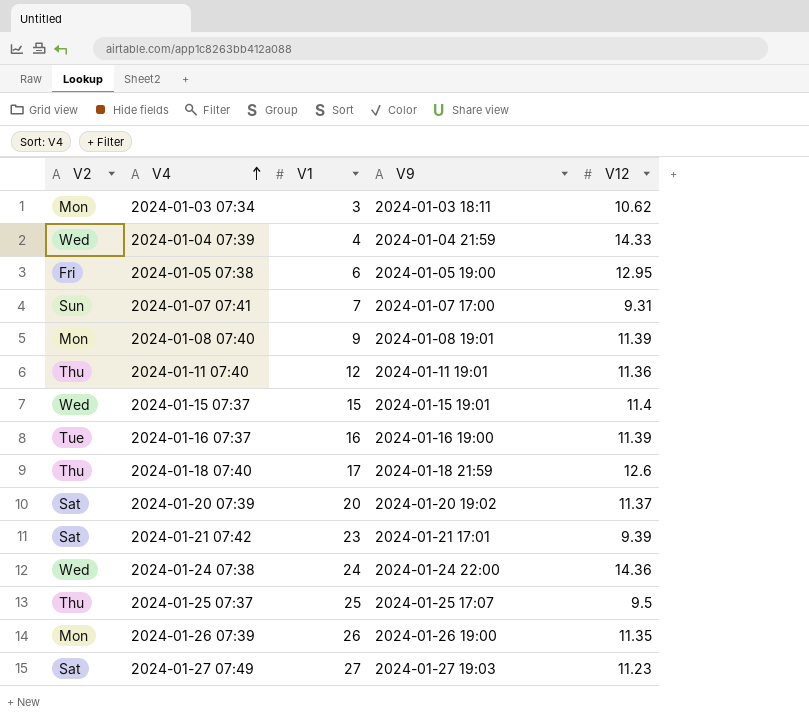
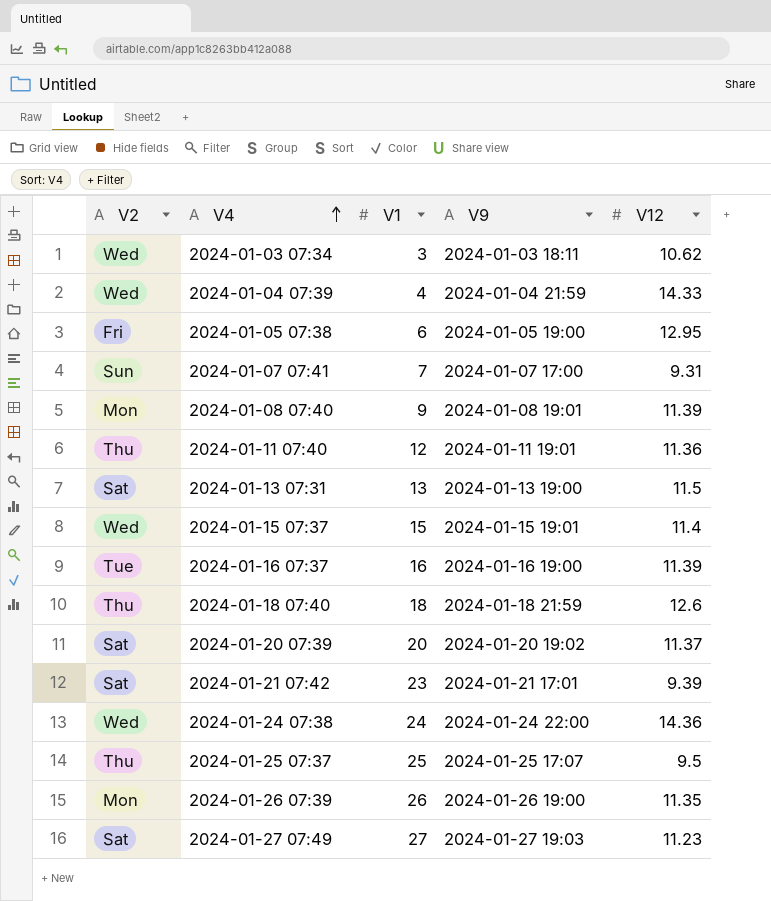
2024-01-03 07:34 | V2: Mon -> Wed
row 2024-01-13 07:31: none -> Sat | 13 | 2024-01-13 19:00 | 11.5
2024-01-18 07:40 | V1: 17 -> 18

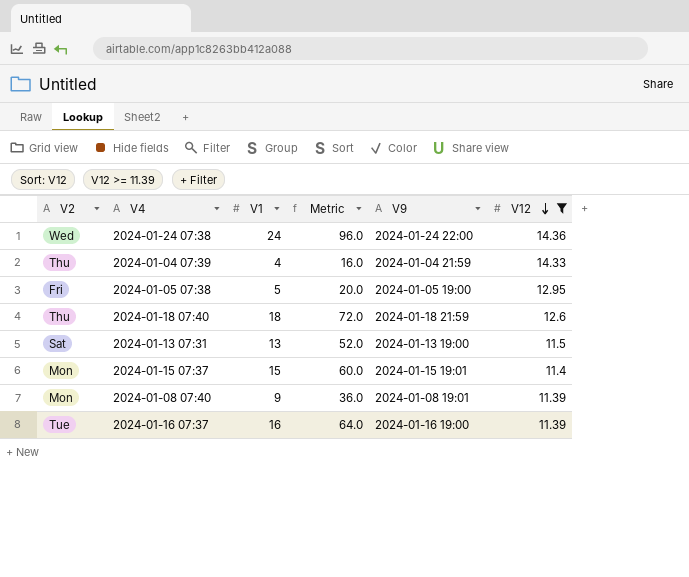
filter: none -> V12 >= 11.39
row order: V4 ascending -> V12 descending
column Metric | formula: none -> [V1] * 4
2024-01-04 07:39 | V2: Wed -> Thu
2024-01-05 07:38 | V1: 6 -> 5
2024-01-15 07:37 | V2: Wed -> Mon

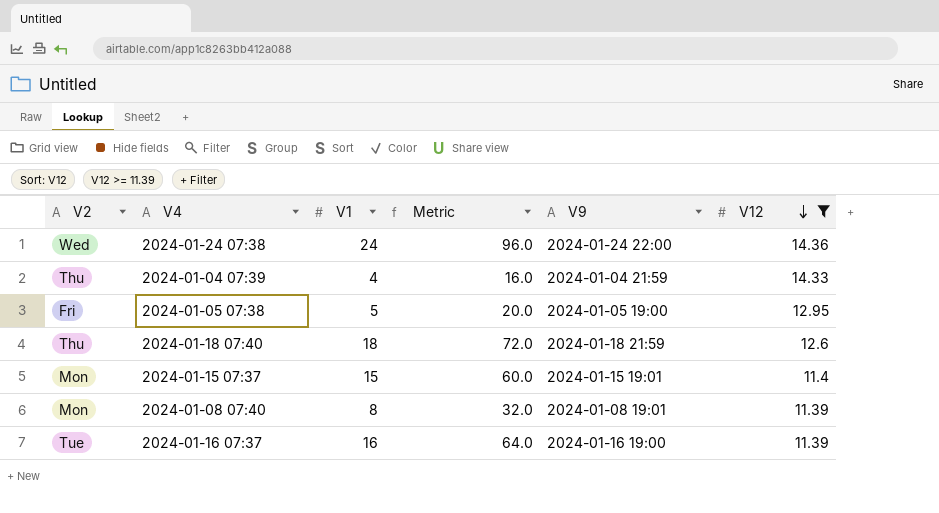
row 2024-01-13 07:31: Sat | 13 | 52.0 | 2024-01-13 19:00 | 11.5 -> none
2024-01-08 07:40 | V1: 9 -> 8
2024-01-08 07:40 | Metric: 36.0 -> 32.0

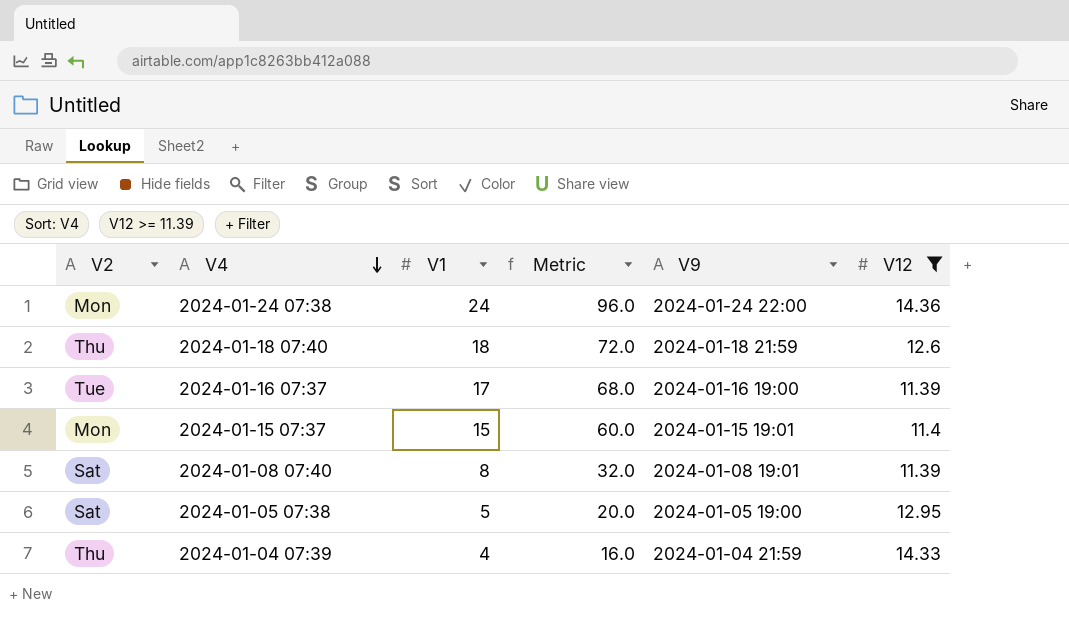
row order: V12 descending -> V4 descending
2024-01-24 07:38 | V2: Wed -> Mon
2024-01-16 07:37 | V1: 16 -> 17
2024-01-16 07:37 | Metric: 64.0 -> 68.0
2024-01-08 07:40 | V2: Mon -> Sat
2024-01-05 07:38 | V2: Fri -> Sat

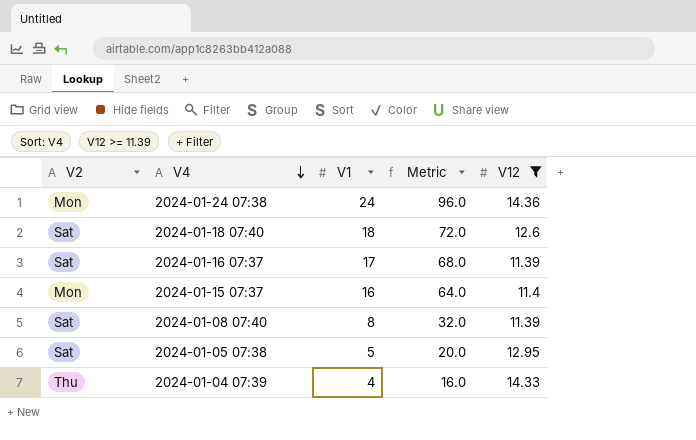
column V9 | position: 5 -> none
2024-01-18 07:40 | V2: Thu -> Sat
2024-01-16 07:37 | V2: Tue -> Sat
2024-01-15 07:37 | V1: 15 -> 16
2024-01-15 07:37 | Metric: 60.0 -> 64.0

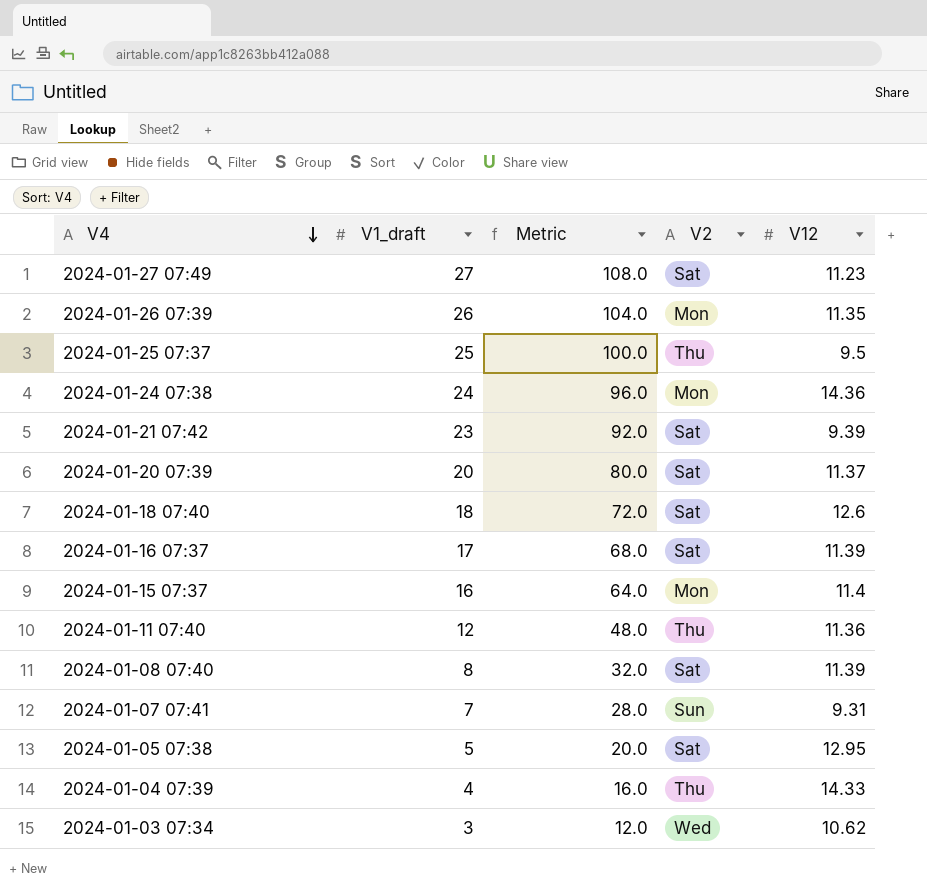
filter: V12 >= 11.39 -> none
column name: V1 -> V1_draft
column V2 | position: 1 -> 4

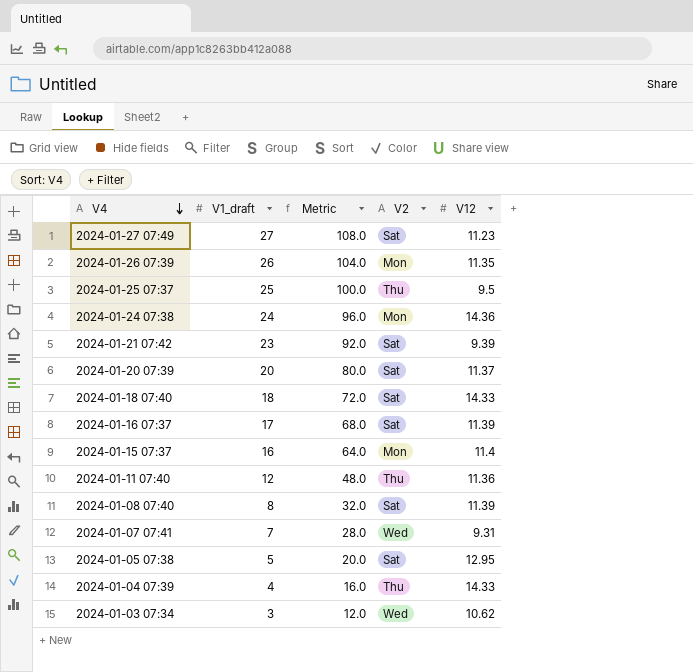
2024-01-18 07:40 | V12: 12.6 -> 14.33
2024-01-07 07:41 | V2: Sun -> Wed

